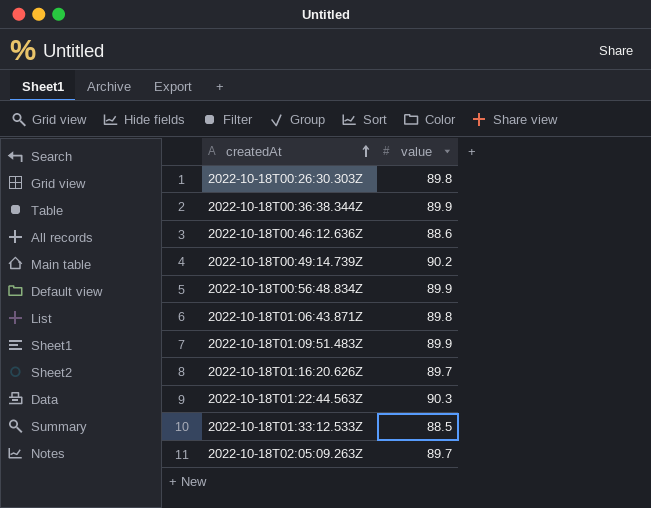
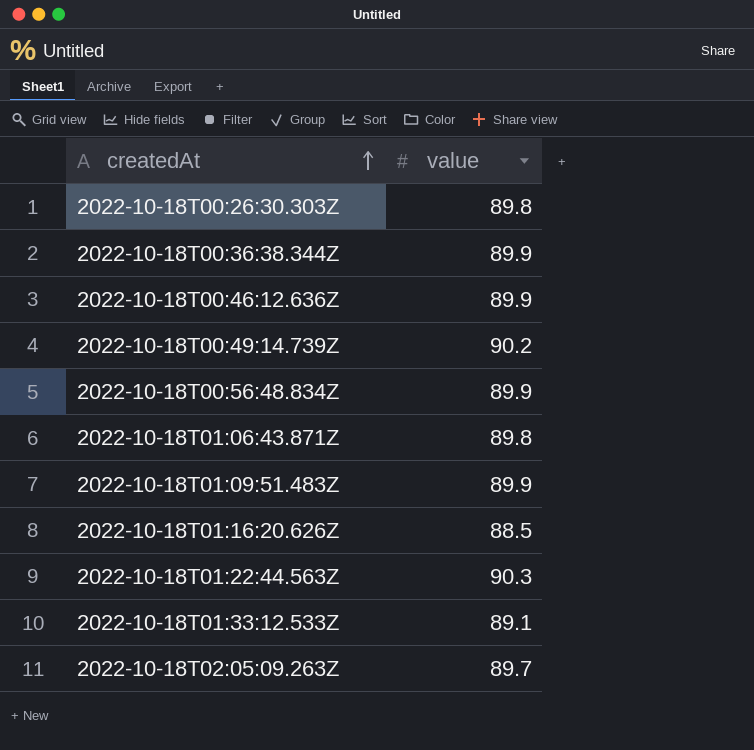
2022-10-18T00:46:12.636Z | value: 88.6 -> 89.9
2022-10-18T01:16:20.626Z | value: 89.7 -> 88.5
2022-10-18T01:33:12.533Z | value: 88.5 -> 89.1

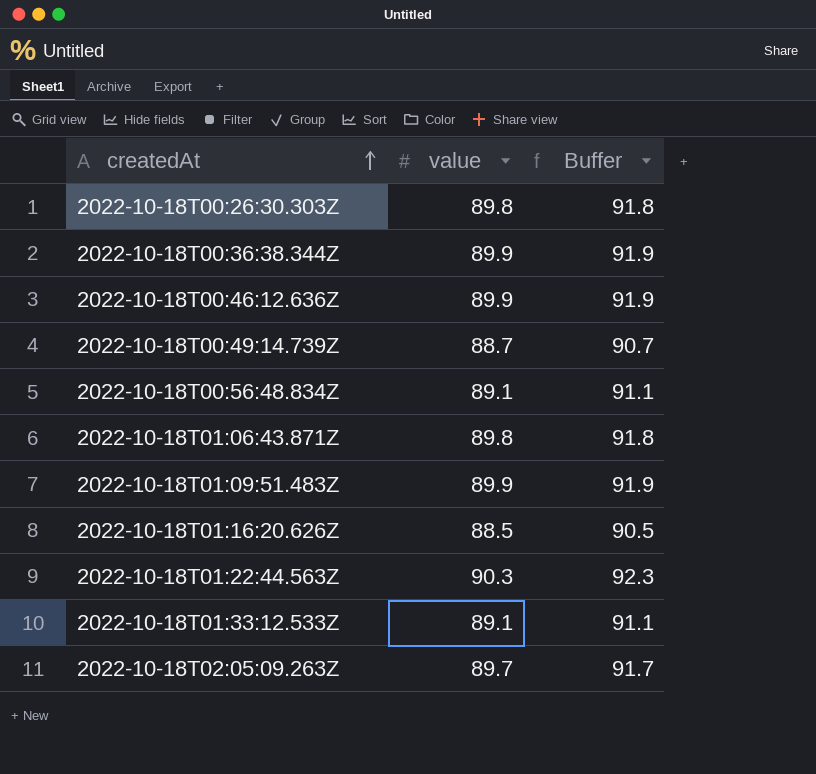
column Buffer | formula: none -> [value] + 2
2022-10-18T00:49:14.739Z | value: 90.2 -> 88.7
2022-10-18T00:56:48.834Z | value: 89.9 -> 89.1

